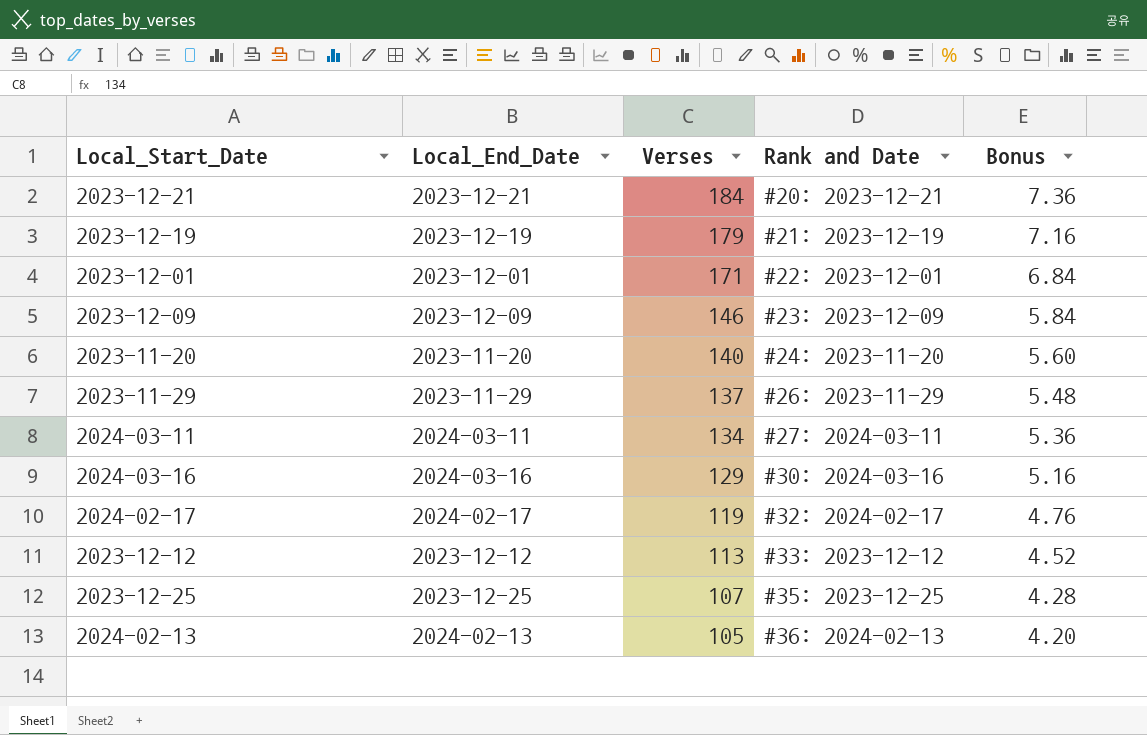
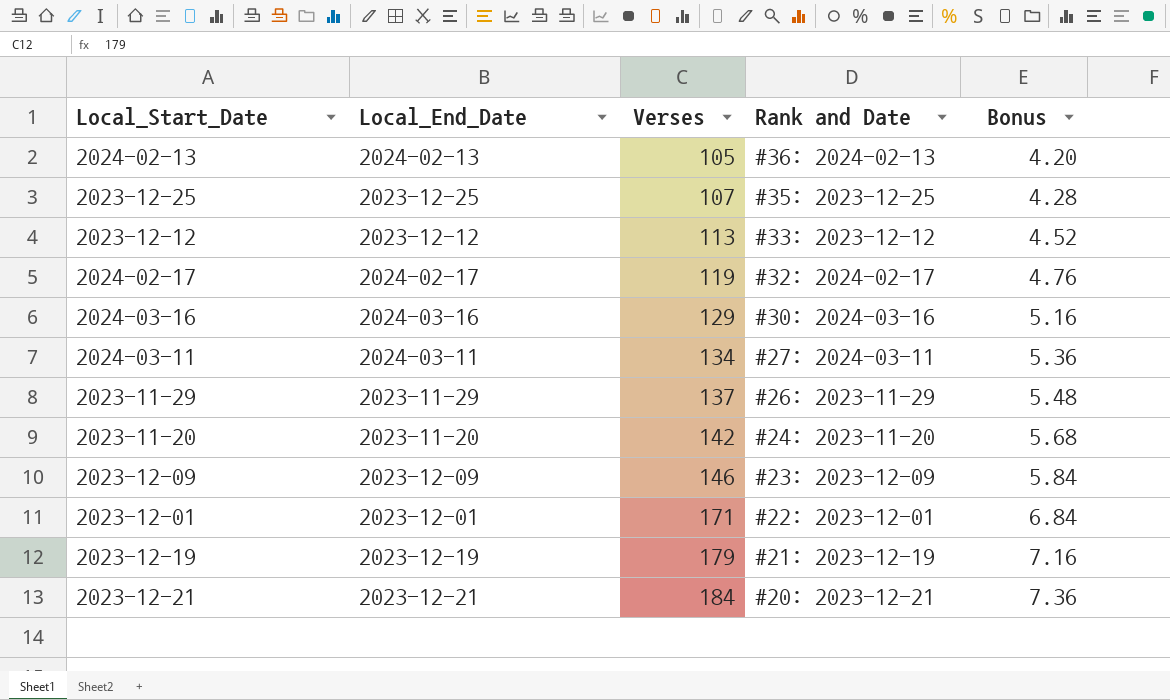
row order: Verses descending -> Verses ascending
2023-11-20 | Verses: 140 -> 142
2023-11-20 | Bonus: 5.60 -> 5.68

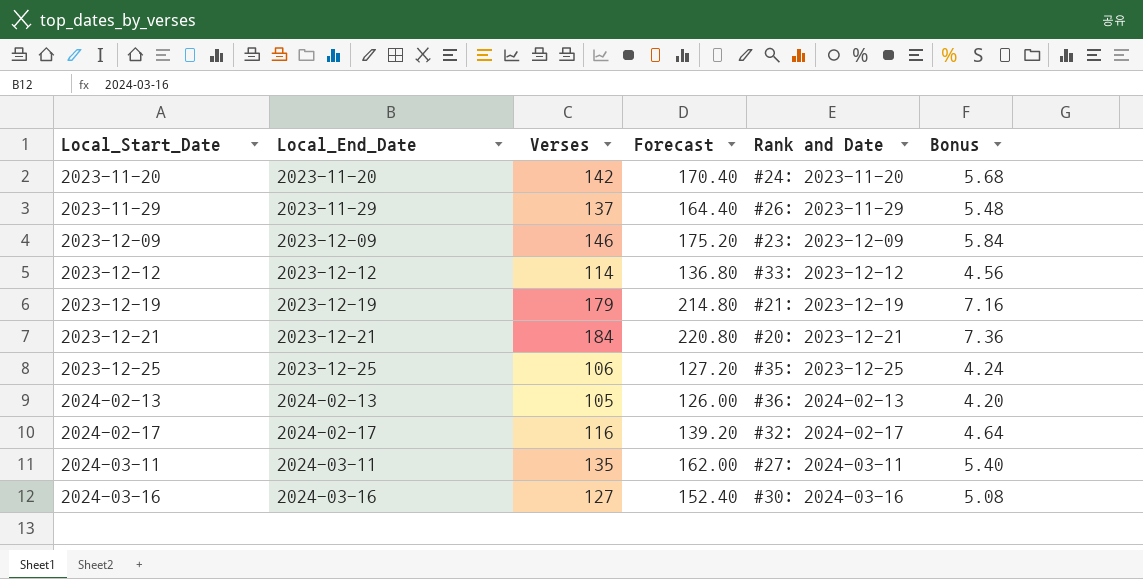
row order: Verses ascending -> Local_Start_Date ascending
column Forecast | formula: none -> [Verses] * 1.2
row 2023-12-01: 2023-12-01 | 171 | #22: 2023-12-01 | 6.84 -> none
2023-12-12 | Verses: 113 -> 114
2023-12-12 | Bonus: 4.52 -> 4.56
2023-12-25 | Verses: 107 -> 106
2023-12-25 | Bonus: 4.28 -> 4.24
2024-02-17 | Verses: 119 -> 116
2024-02-17 | Bonus: 4.76 -> 4.64
2024-03-11 | Verses: 134 -> 135
2024-03-11 | Bonus: 5.36 -> 5.40
2024-03-16 | Verses: 129 -> 127
2024-03-16 | Bonus: 5.16 -> 5.08

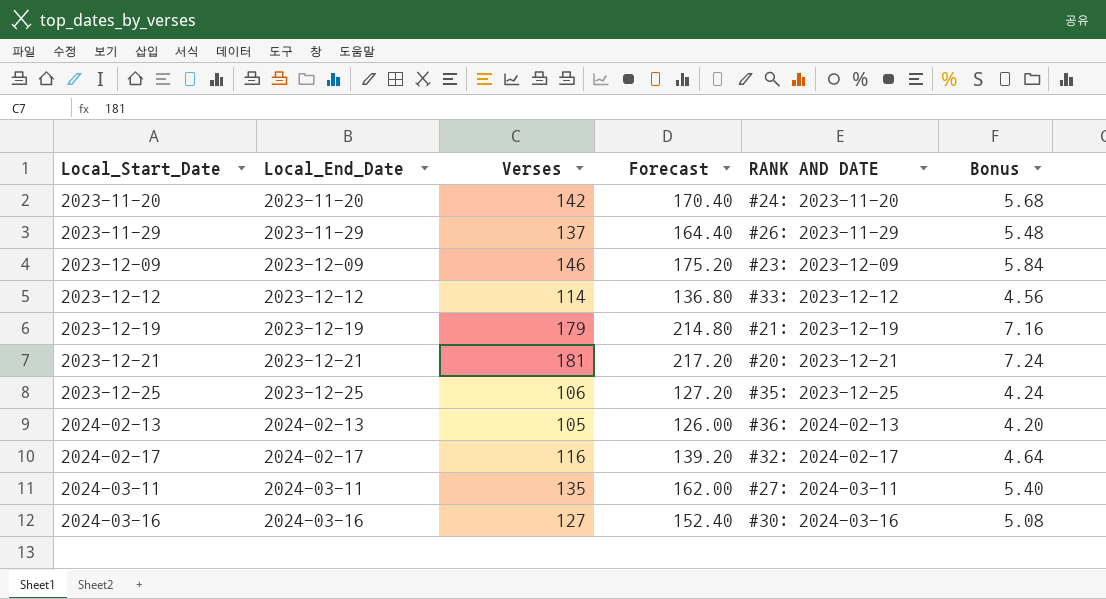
column name: Rank and Date -> RANK AND DATE
2023-12-21 | Verses: 184 -> 181
2023-12-21 | Forecast: 220.80 -> 217.20
2023-12-21 | Bonus: 7.36 -> 7.24

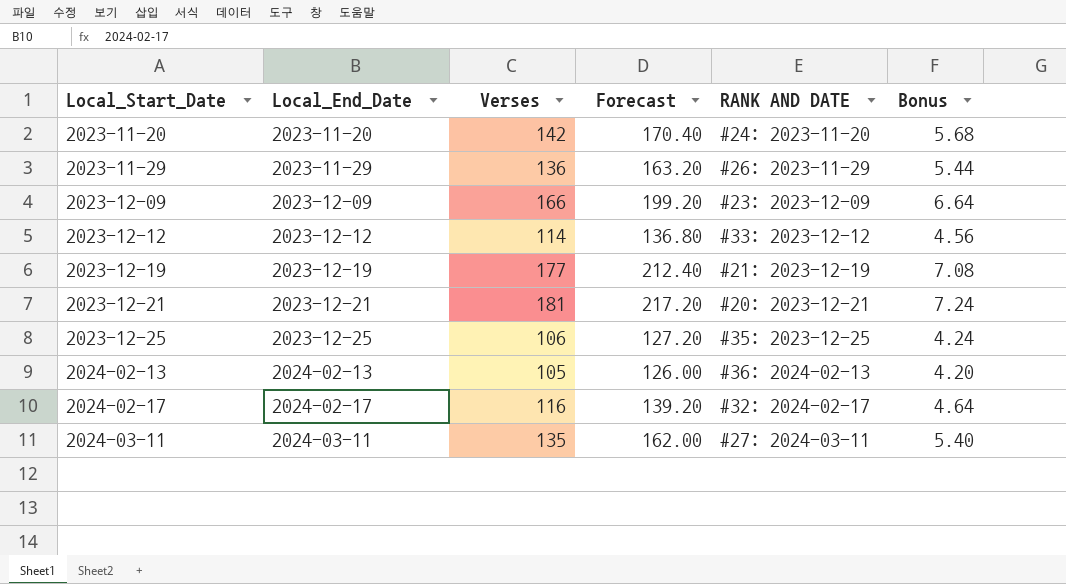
row 2024-03-16: 2024-03-16 | 127 | 152.40 | #30: 2024-03-16 | 5.08 -> none
2023-11-29 | Verses: 137 -> 136
2023-11-29 | Forecast: 164.40 -> 163.20
2023-11-29 | Bonus: 5.48 -> 5.44
2023-12-09 | Verses: 146 -> 166
2023-12-09 | Forecast: 175.20 -> 199.20
2023-12-09 | Bonus: 5.84 -> 6.64
2023-12-19 | Verses: 179 -> 177
2023-12-19 | Forecast: 214.80 -> 212.40
2023-12-19 | Bonus: 7.16 -> 7.08

